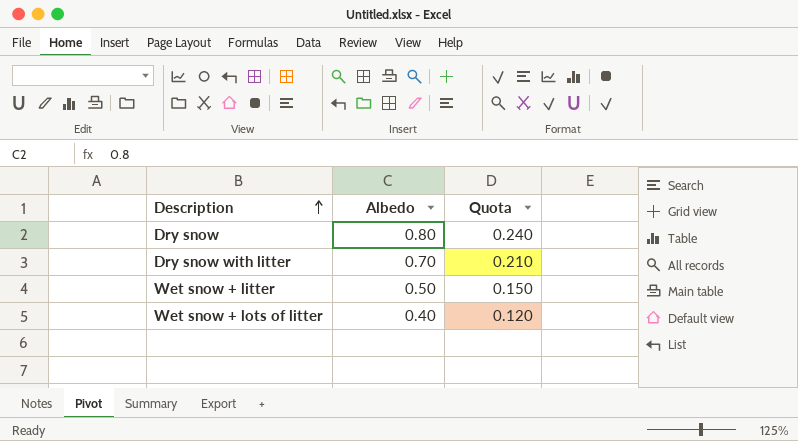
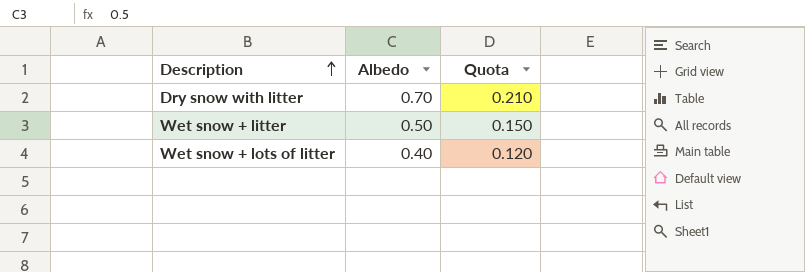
row Dry snow: 0.80 | 0.240 -> none

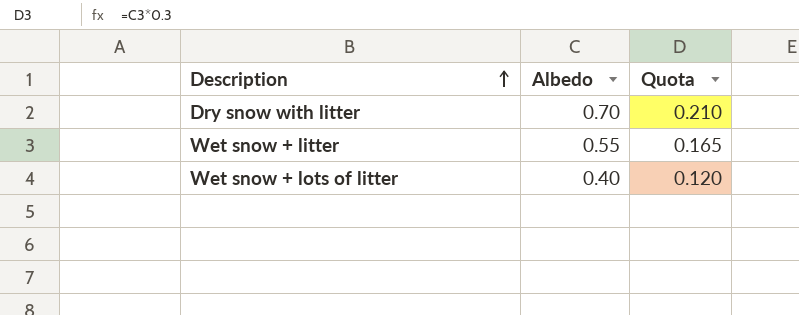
Wet snow + litter | Albedo: 0.50 -> 0.55
Wet snow + litter | Quota: 0.150 -> 0.165

